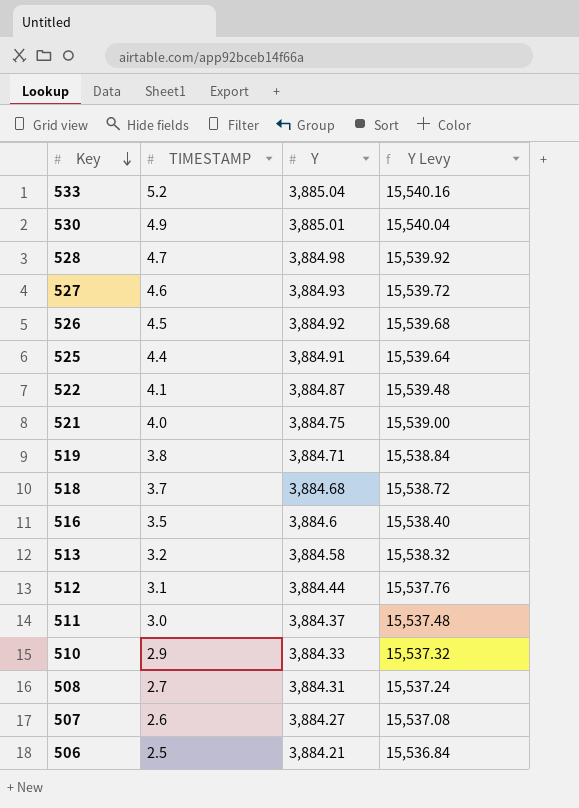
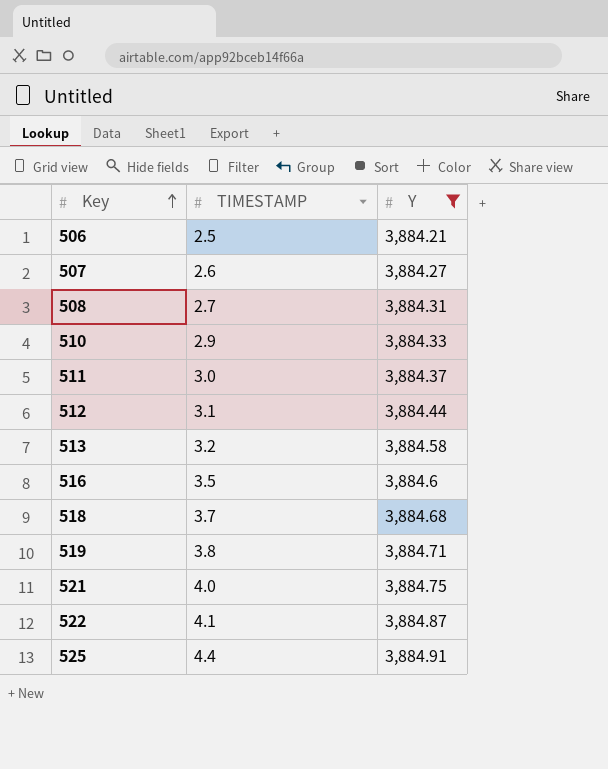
filter: none -> Y <= 3,884.91
row order: Key descending -> Key ascending
column Y Levy | formula: [Y] * 4 -> none

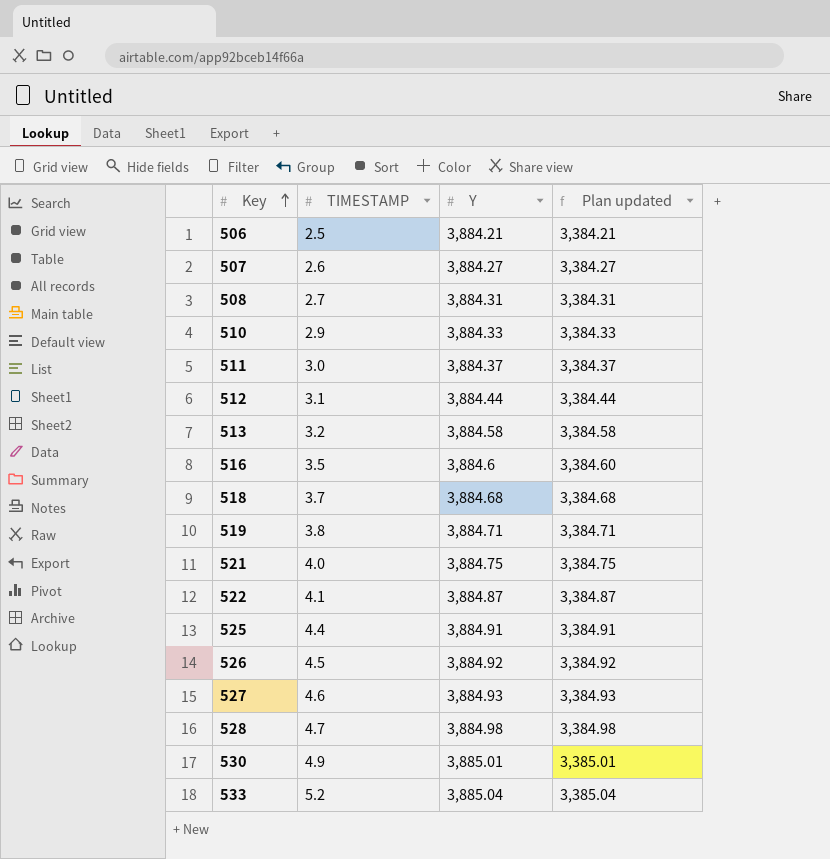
filter: Y <= 3,884.91 -> none
column Plan updated | formula: none -> [Y] - 500

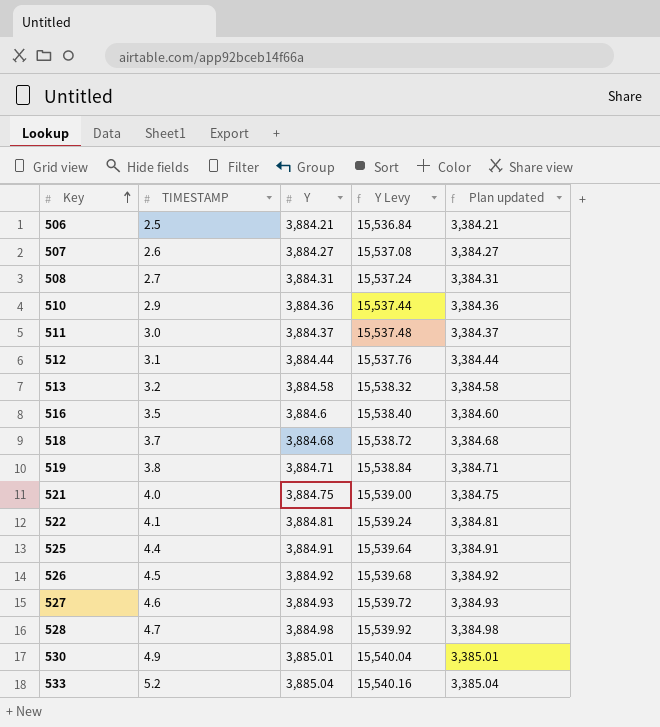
column Y Levy | formula: none -> [Y] * 4
510 | Y: 3,884.33 -> 3,884.36
510 | Plan updated: 3,384.33 -> 3,384.36
522 | Y: 3,884.87 -> 3,884.81
522 | Plan updated: 3,384.87 -> 3,384.81

